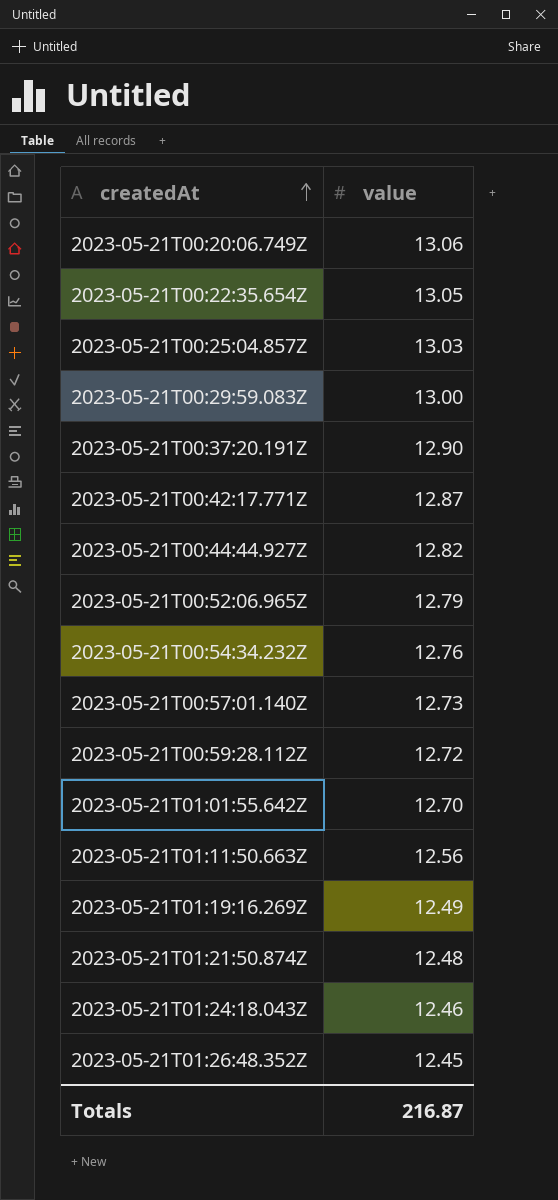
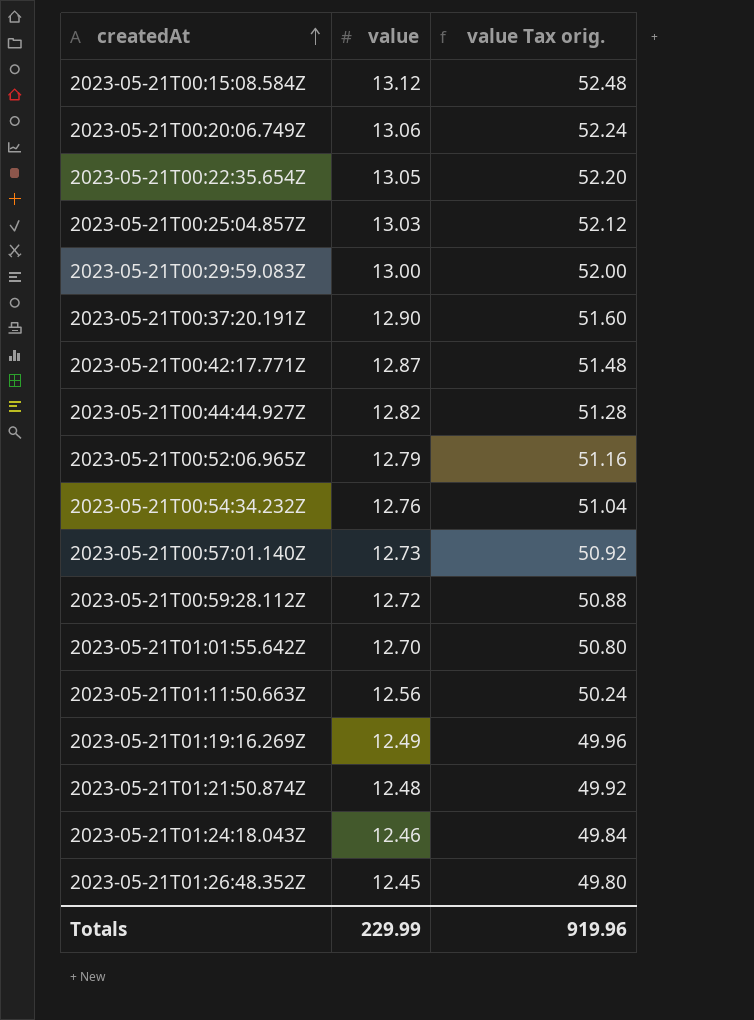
column value Tax orig. | formula: none -> [value] * 4
row 2023-05-21T00:15:08.584Z: none -> 13.12 | 52.48
Totals | value: 216.87 -> 229.99

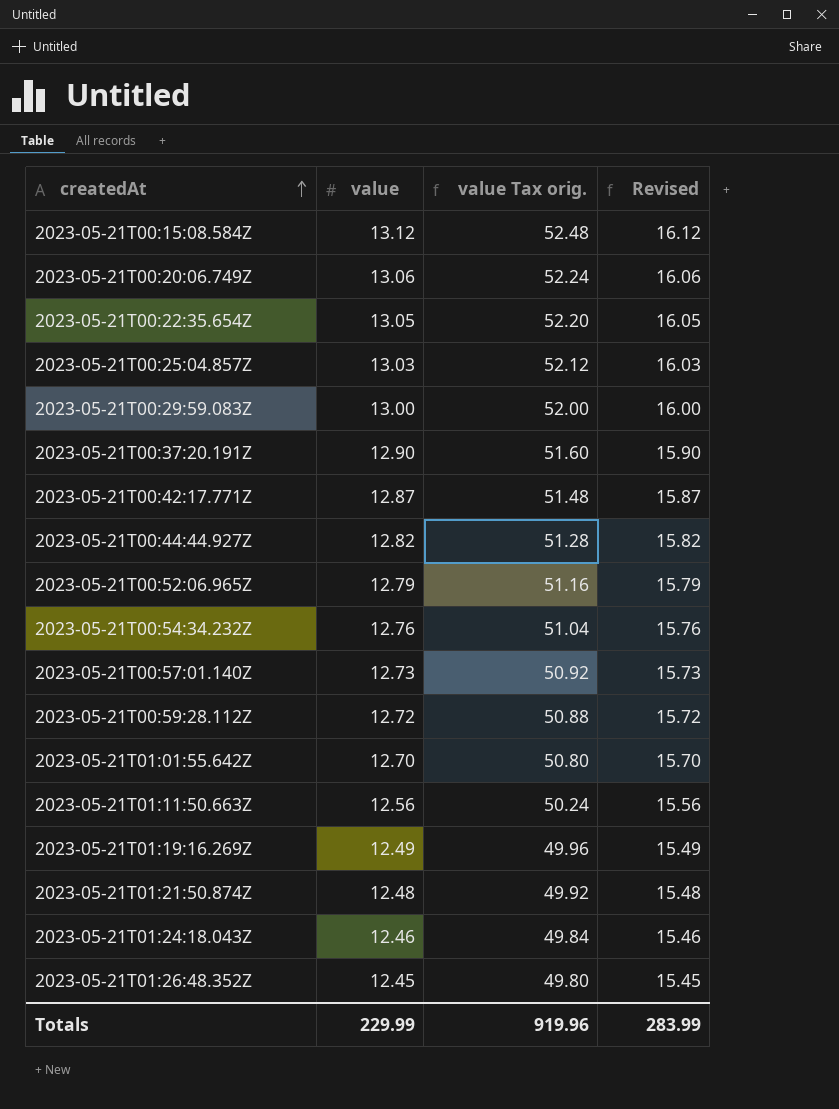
column Revised | formula: none -> [value] + 3

